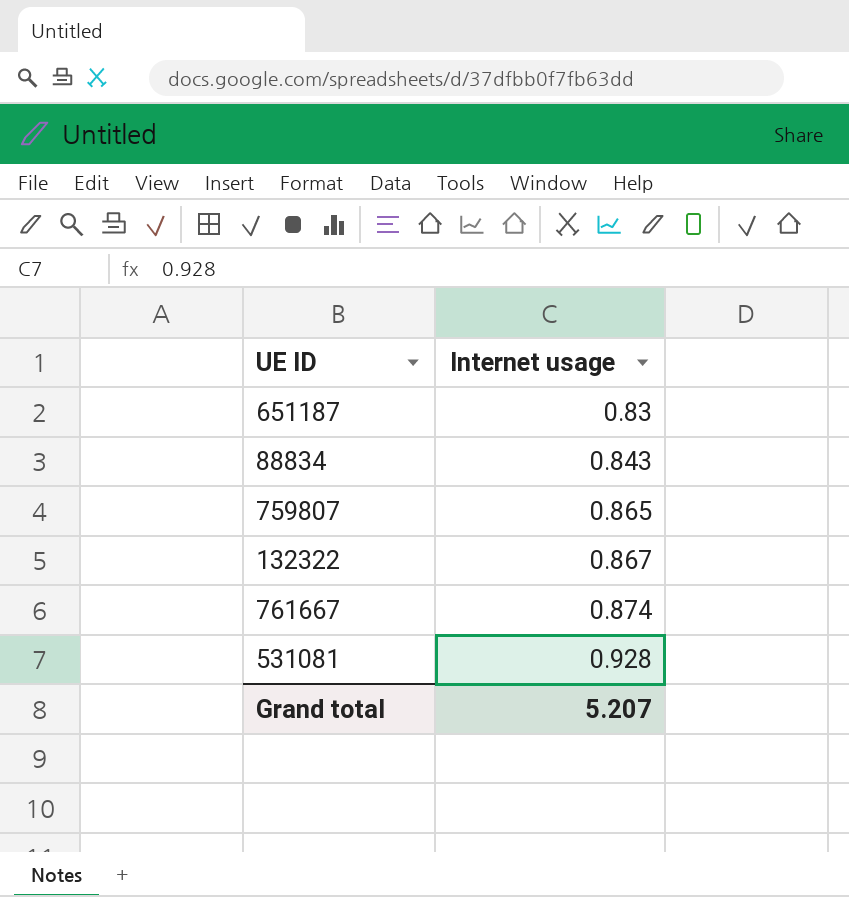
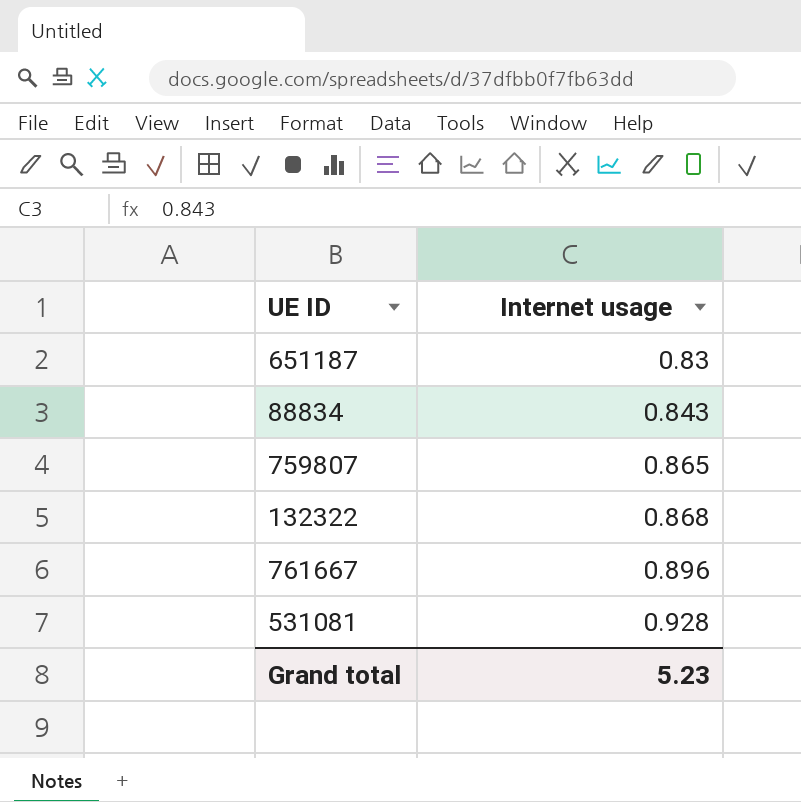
132322 | Internet usage: 0.867 -> 0.868
761667 | Internet usage: 0.874 -> 0.896
Grand total | Internet usage: 5.207 -> 5.23

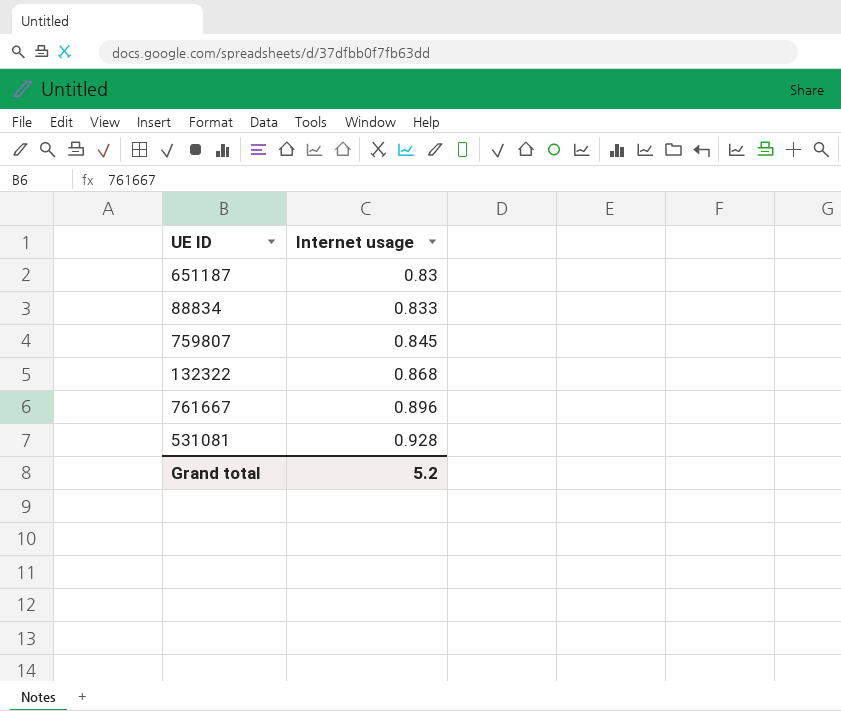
88834 | Internet usage: 0.843 -> 0.833
759807 | Internet usage: 0.865 -> 0.845
Grand total | Internet usage: 5.23 -> 5.2

